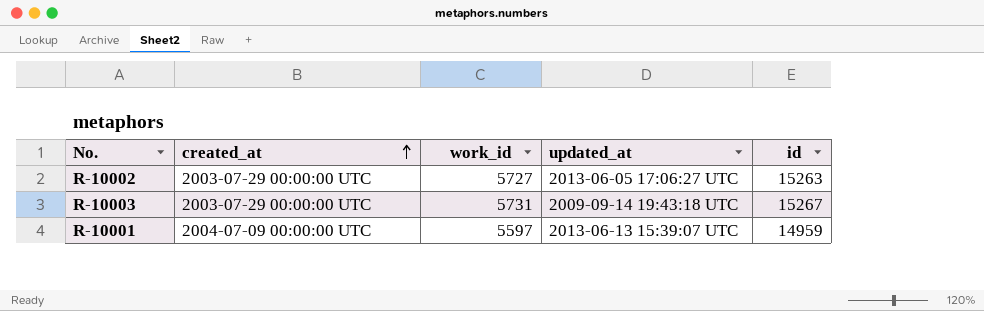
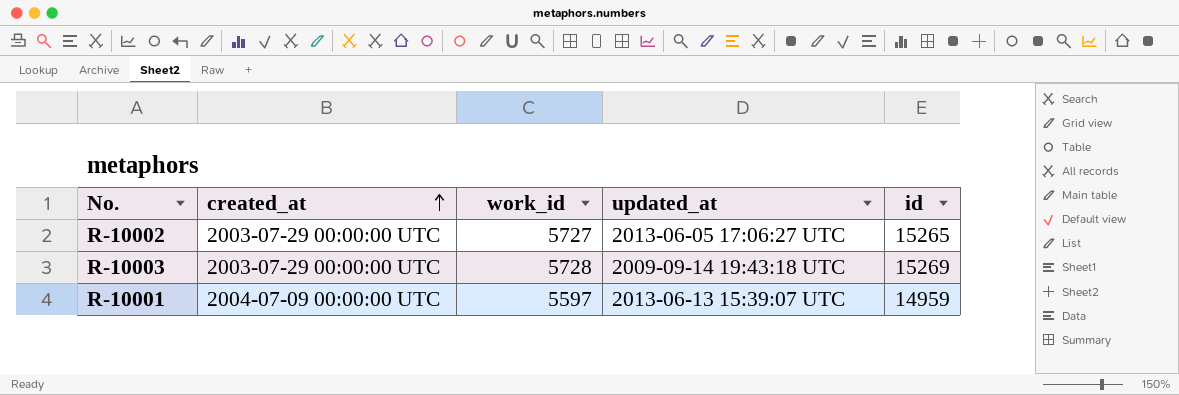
R-10002 | id: 15263 -> 15265
R-10003 | work_id: 5731 -> 5728
R-10003 | id: 15267 -> 15269

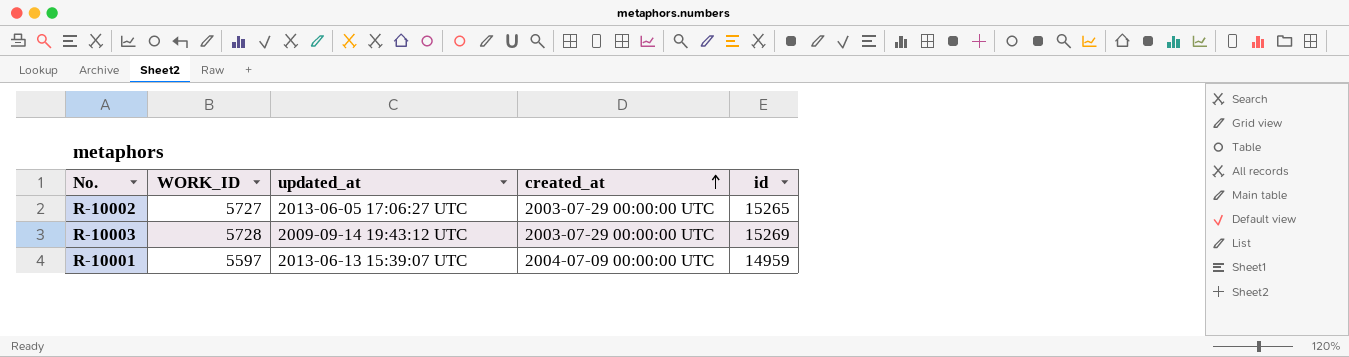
column name: work_id -> WORK_ID
column created_at | position: 2 -> 4
R-10003 | updated_at: 2009-09-14 19:43:18 UTC -> 2009-09-14 19:43:12 UTC

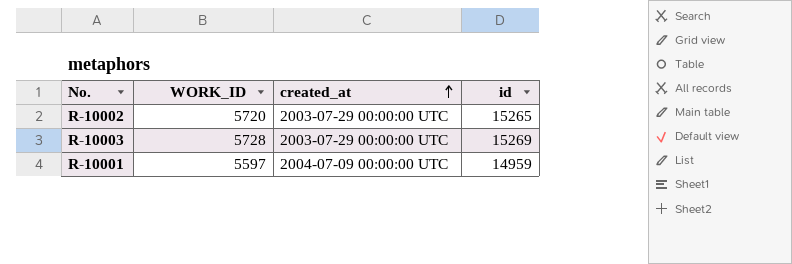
column updated_at | position: 3 -> none
R-10002 | WORK_ID: 5727 -> 5720

